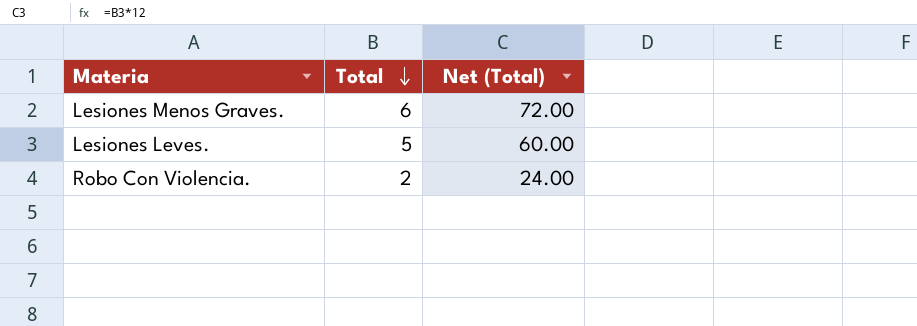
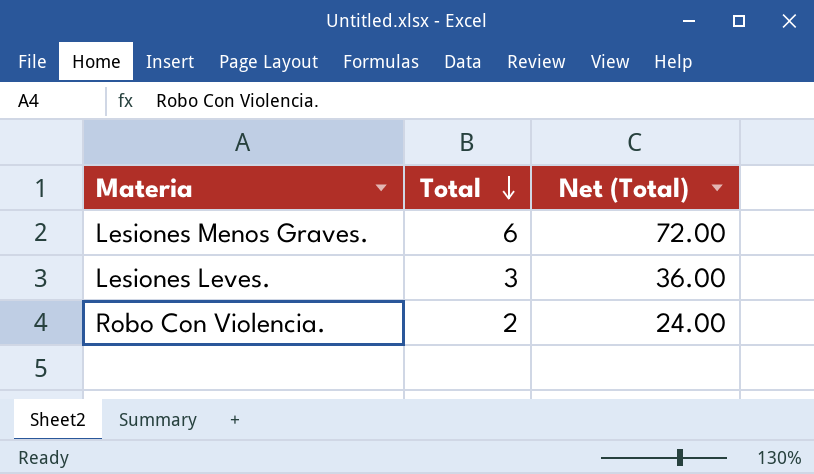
Lesiones Leves. | Total: 5 -> 3
Lesiones Leves. | Net (Total): 60.00 -> 36.00

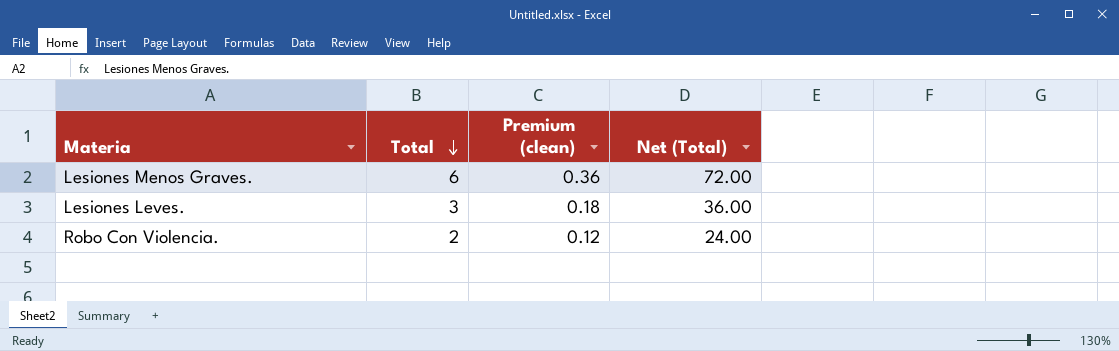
column Premium (clean) | formula: none -> [Total] * 0.06

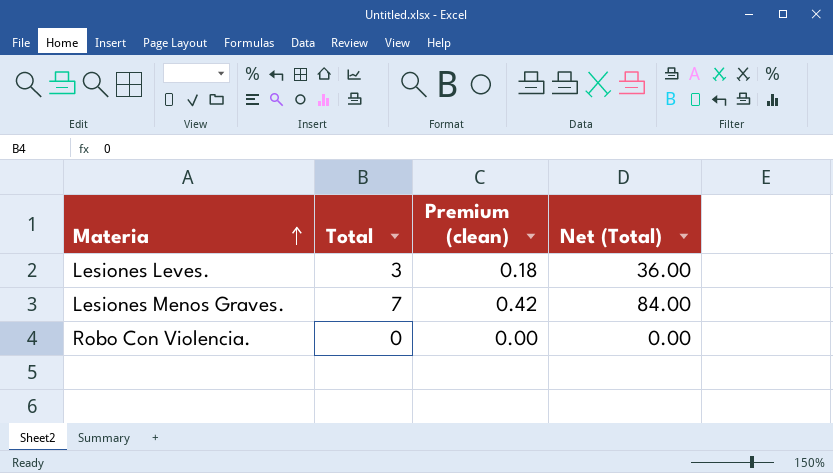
row order: Total descending -> Materia ascending
Lesiones Menos Graves. | Total: 6 -> 7
Lesiones Menos Graves. | Premium (clean): 0.36 -> 0.42
Lesiones Menos Graves. | Net (Total): 72.00 -> 84.00
Robo Con Violencia. | Total: 2 -> 0
Robo Con Violencia. | Premium (clean): 0.12 -> 0.00
Robo Con Violencia. | Net (Total): 24.00 -> 0.00

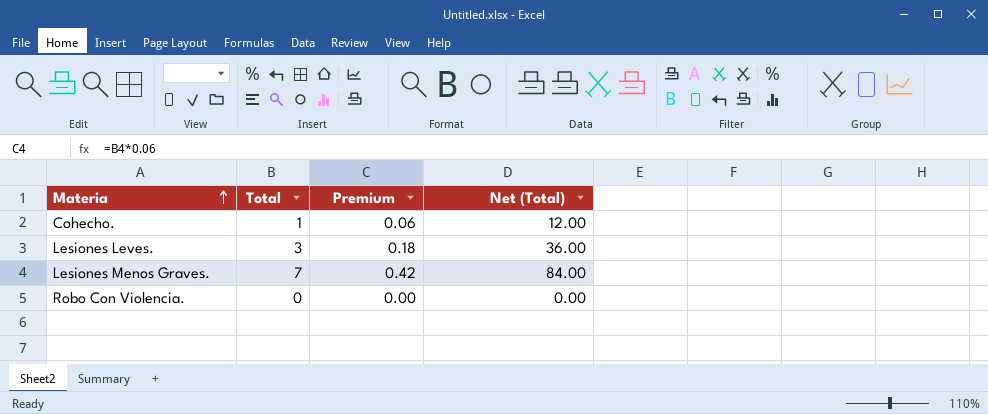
column name: Premium (clean) -> Premium
row Cohecho.: none -> 1 | 0.06 | 12.00

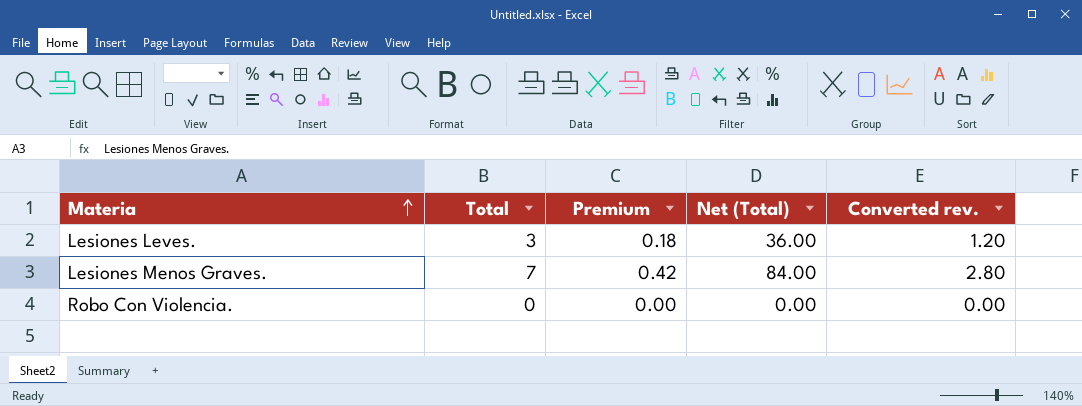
column Converted rev. | formula: none -> [Total] * 0.4
row Cohecho.: 1 | 0.06 | 12.00 -> none

